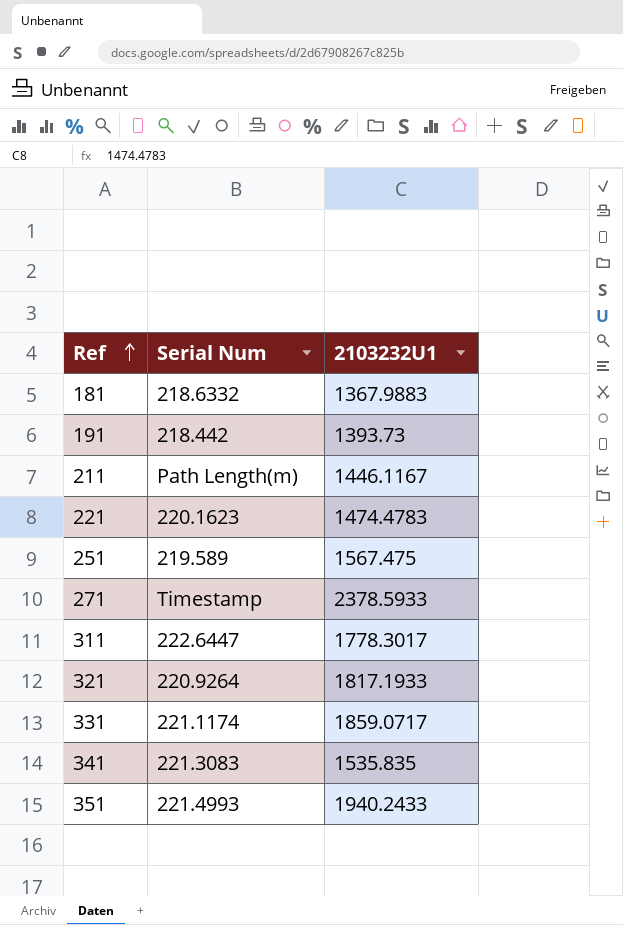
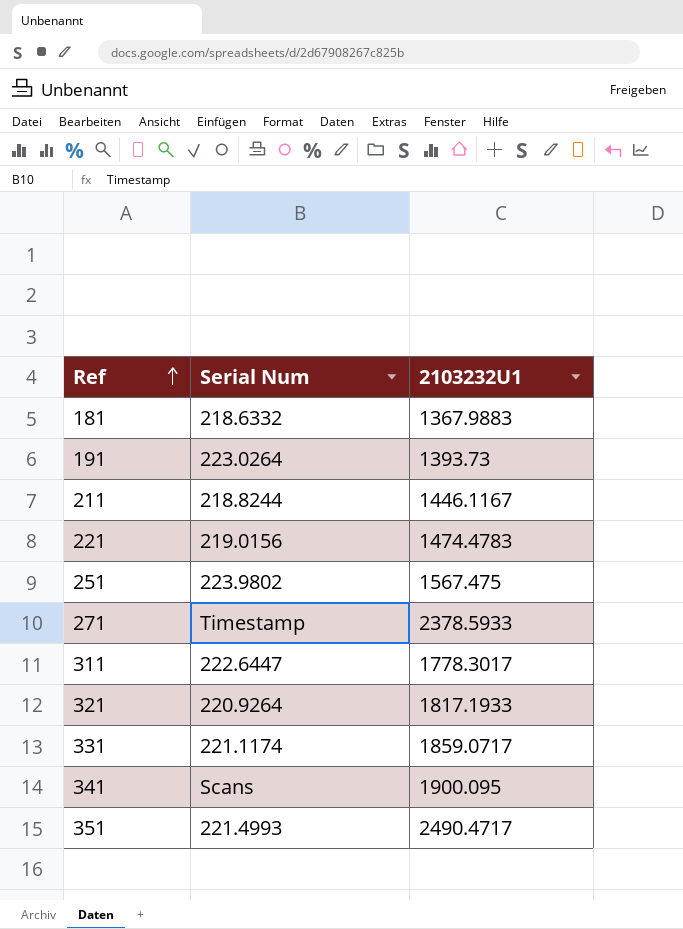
191 | Serial Num: 218.442 -> 223.0264
211 | Serial Num: Path Length(m) -> 218.8244
221 | Serial Num: 220.1623 -> 219.0156
251 | Serial Num: 219.589 -> 223.9802
341 | Serial Num: 221.3083 -> Scans
341 | 2103232U1: 1535.835 -> 1900.095
351 | 2103232U1: 1940.2433 -> 2490.4717

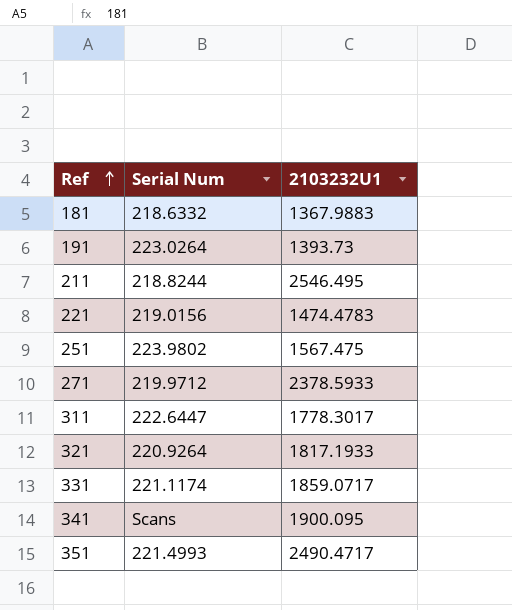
211 | 2103232U1: 1446.1167 -> 2546.495
271 | Serial Num: Timestamp -> 219.9712

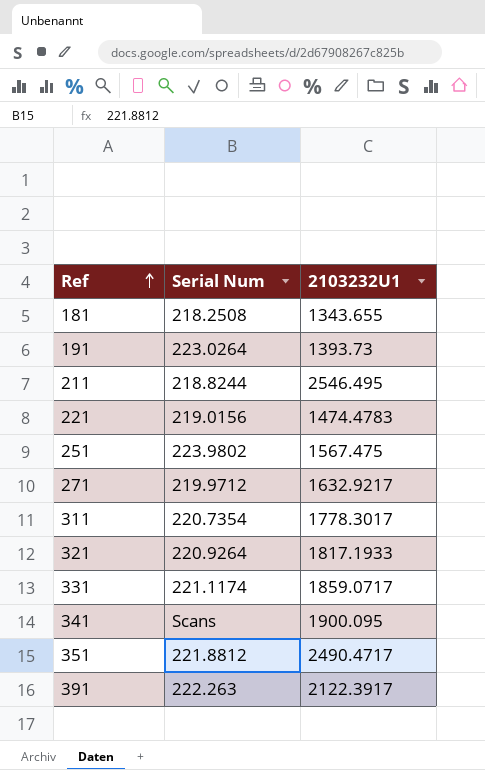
181 | Serial Num: 218.6332 -> 218.2508
181 | 2103232U1: 1367.9883 -> 1343.655
271 | 2103232U1: 2378.5933 -> 1632.9217
311 | Serial Num: 222.6447 -> 220.7354
351 | Serial Num: 221.4993 -> 221.8812
row 391: none -> 222.263 | 2122.3917

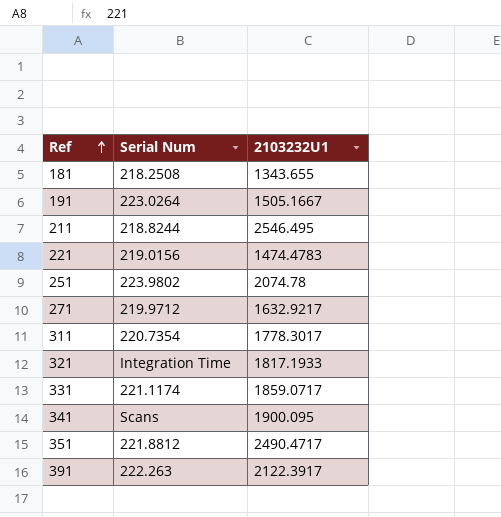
191 | 2103232U1: 1393.73 -> 1505.1667
251 | 2103232U1: 1567.475 -> 2074.78
321 | Serial Num: 220.9264 -> Integration Time

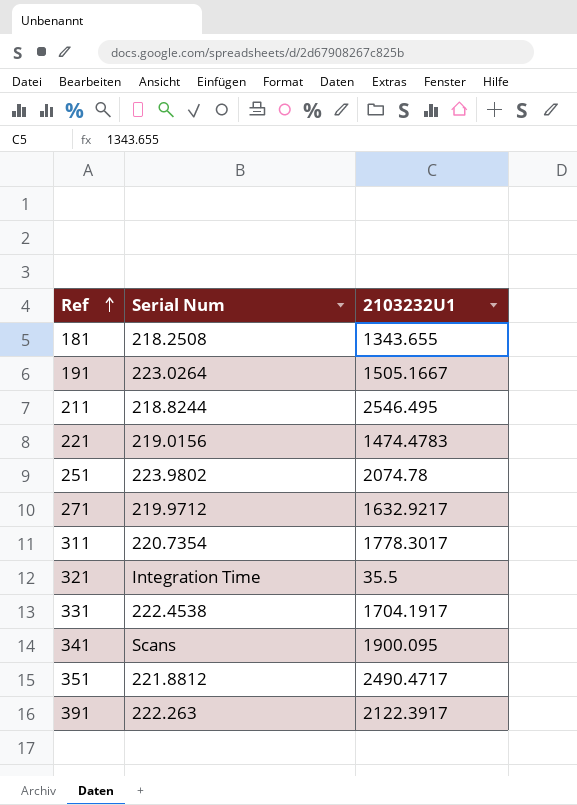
321 | 2103232U1: 1817.1933 -> 35.5
331 | Serial Num: 221.1174 -> 222.4538
331 | 2103232U1: 1859.0717 -> 1704.1917

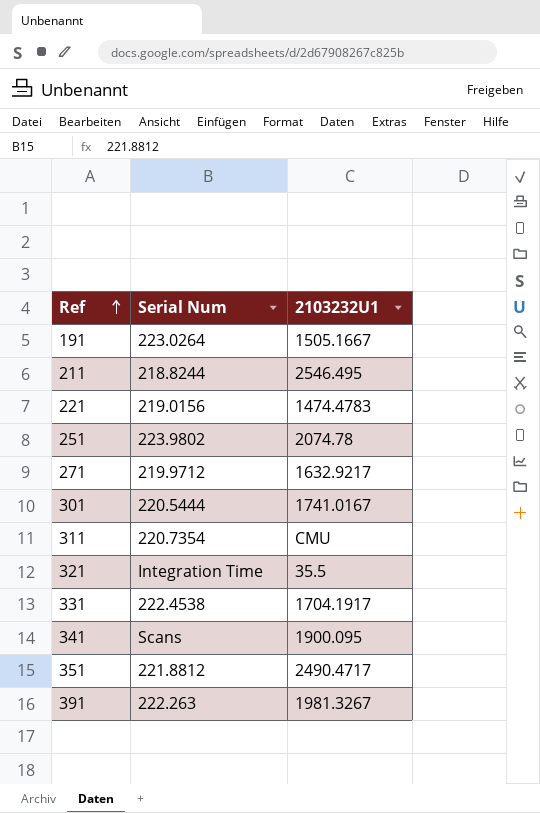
row 181: 218.2508 | 1343.655 -> none
row 301: none -> 220.5444 | 1741.0167
311 | 2103232U1: 1778.3017 -> CMU
391 | 2103232U1: 2122.3917 -> 1981.3267

